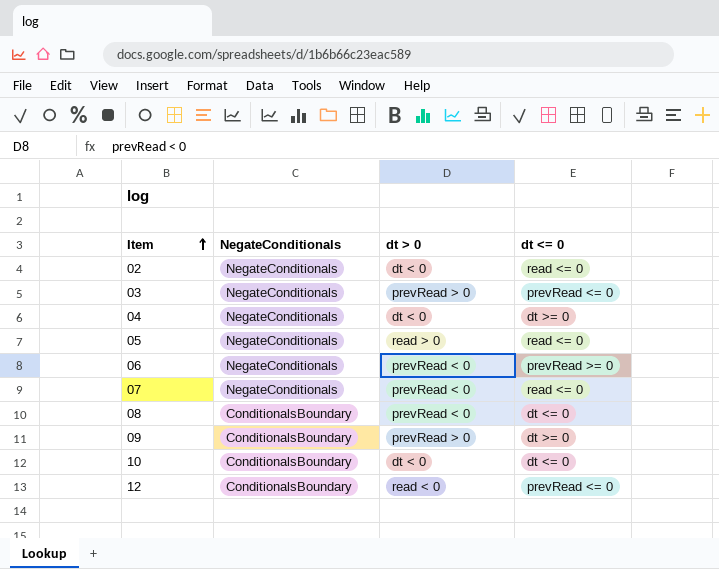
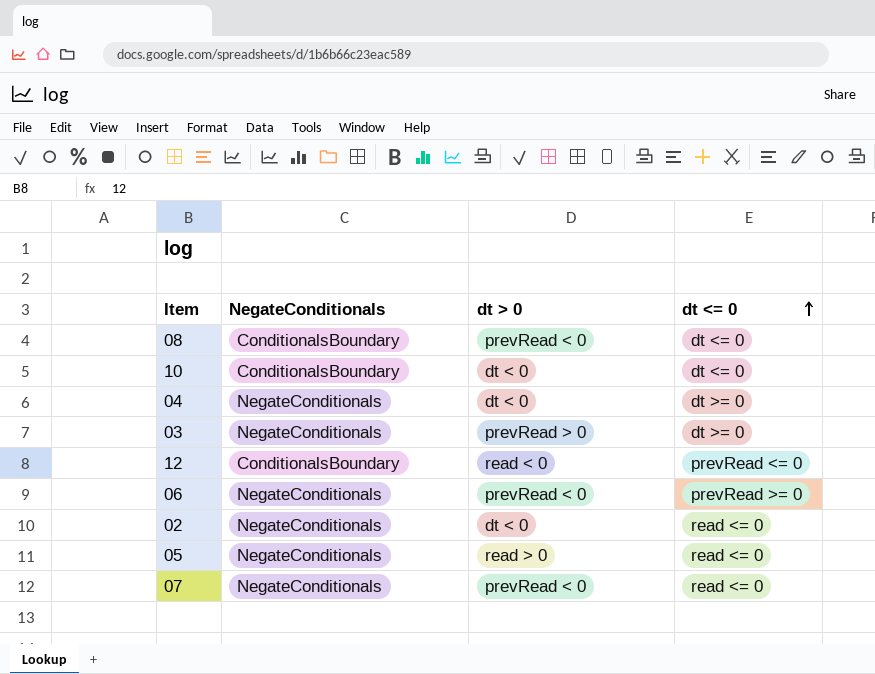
row order: Item ascending -> dt <= 0 ascending
row 09: ConditionalsBoundary | prevRead > 0 | dt >= 0 -> none
03 | dt <= 0: prevRead <= 0 -> dt >= 0

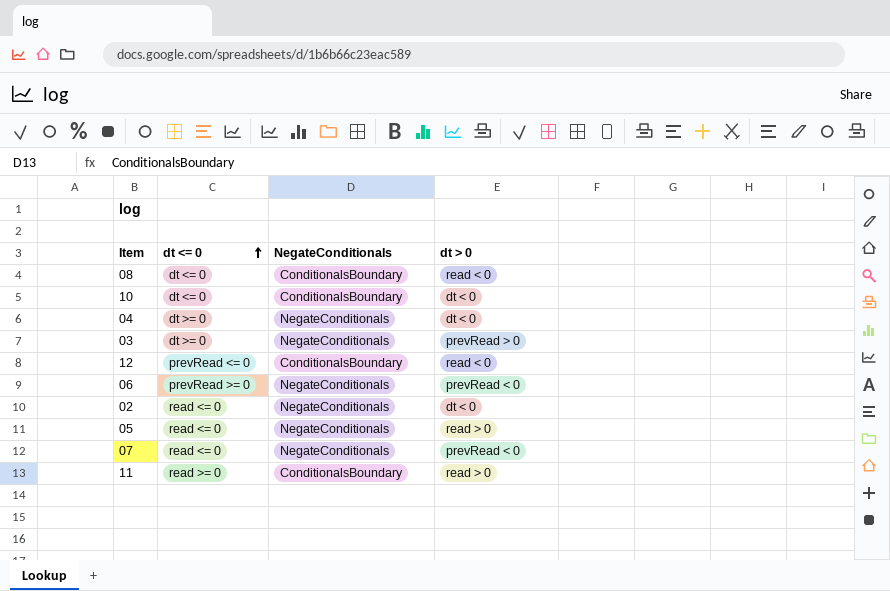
column dt <= 0 | position: 4 -> 2
08 | dt > 0: prevRead < 0 -> read < 0
row 11: none -> read >= 0 | ConditionalsBoundary | read > 0

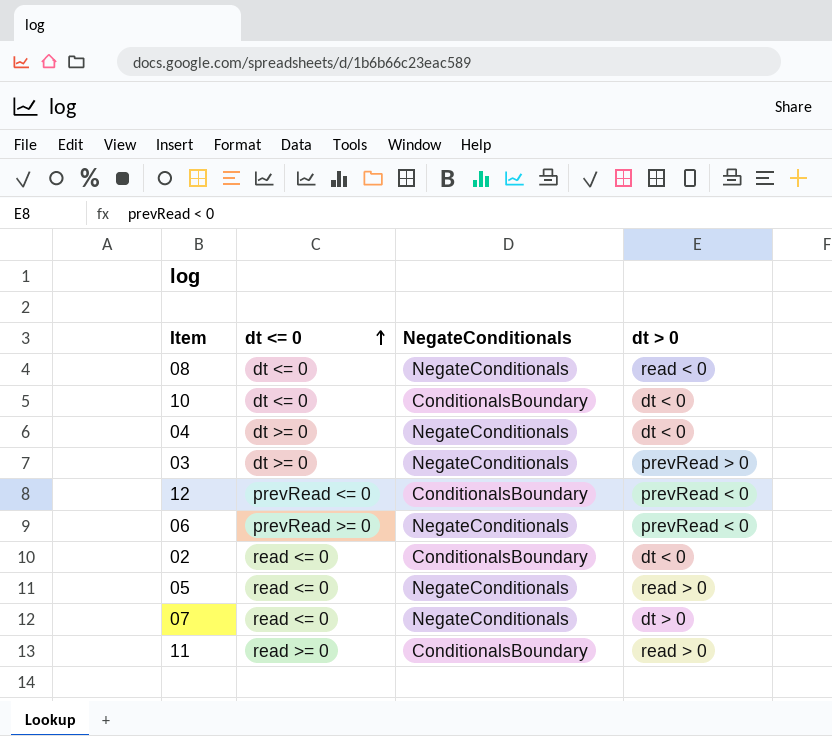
08 | NegateConditionals: ConditionalsBoundary -> NegateConditionals
12 | dt > 0: read < 0 -> prevRead < 0
02 | NegateConditionals: NegateConditionals -> ConditionalsBoundary
07 | dt > 0: prevRead < 0 -> dt > 0

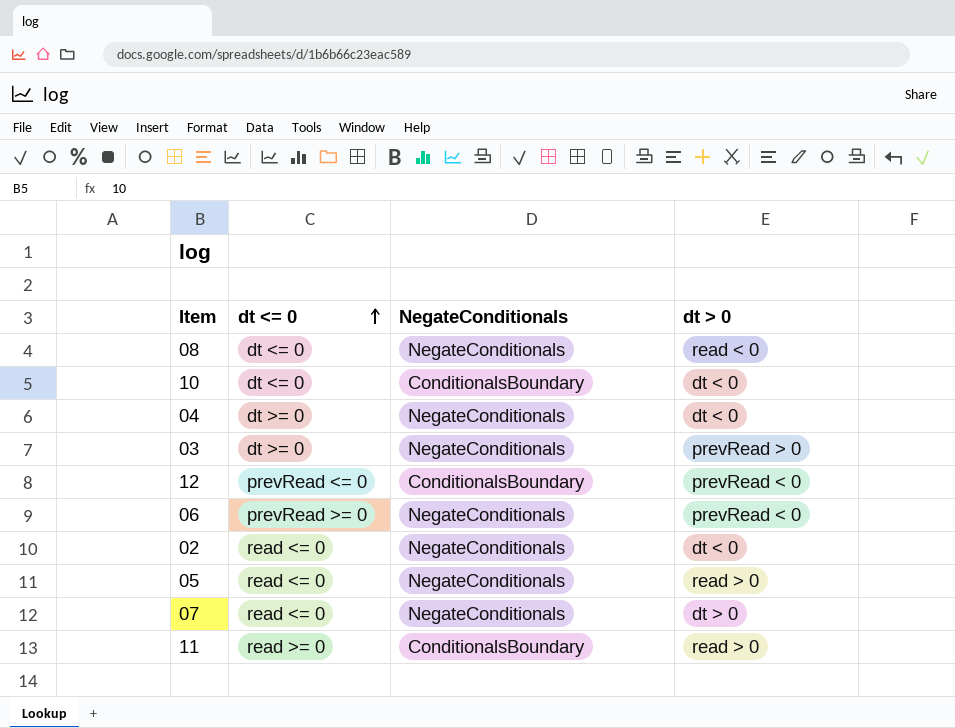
02 | NegateConditionals: ConditionalsBoundary -> NegateConditionals

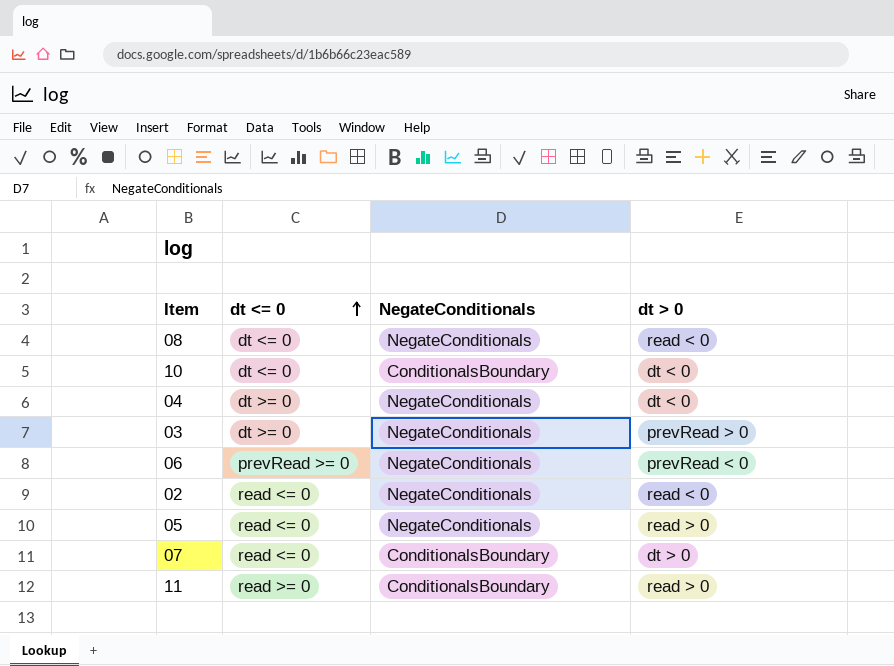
row 12: prevRead <= 0 | ConditionalsBoundary | prevRead < 0 -> none
02 | dt > 0: dt < 0 -> read < 0
07 | NegateConditionals: NegateConditionals -> ConditionalsBoundary

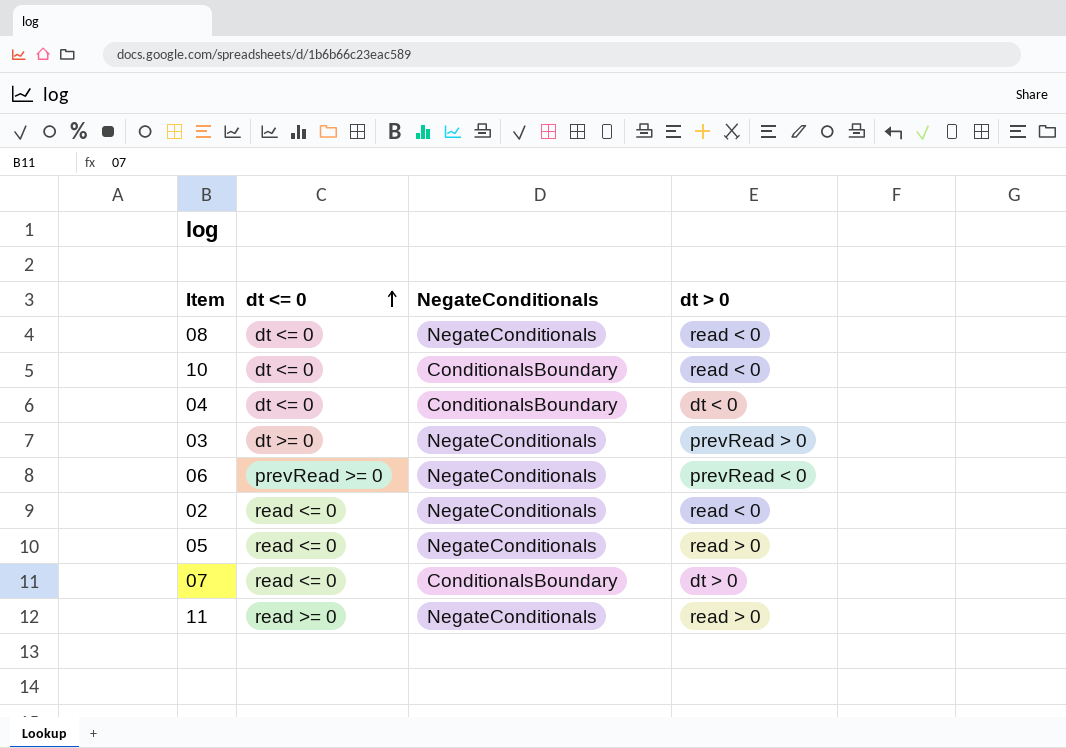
10 | dt > 0: dt < 0 -> read < 0
04 | dt <= 0: dt >= 0 -> dt <= 0
04 | NegateConditionals: NegateConditionals -> ConditionalsBoundary
11 | NegateConditionals: ConditionalsBoundary -> NegateConditionals

